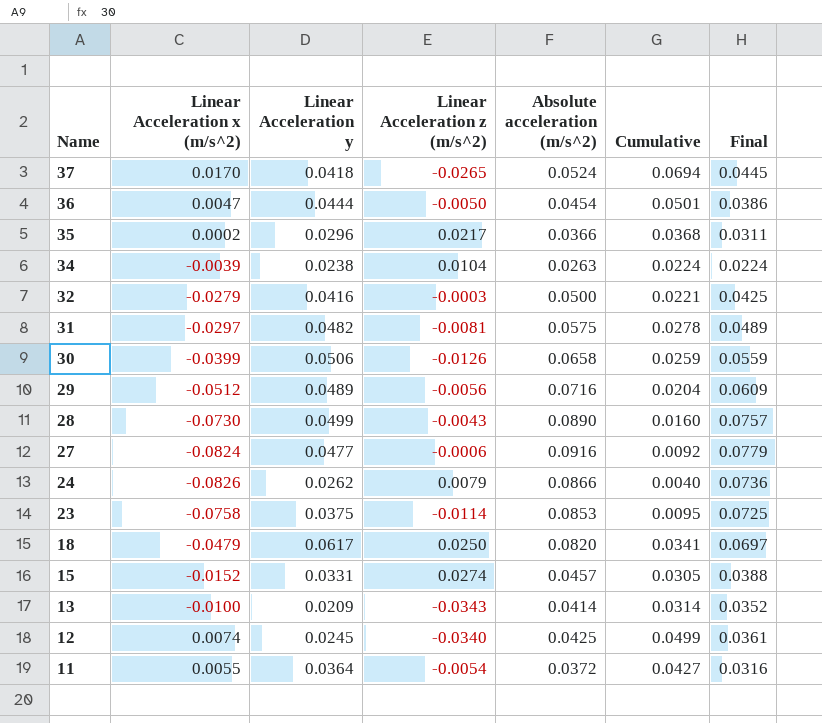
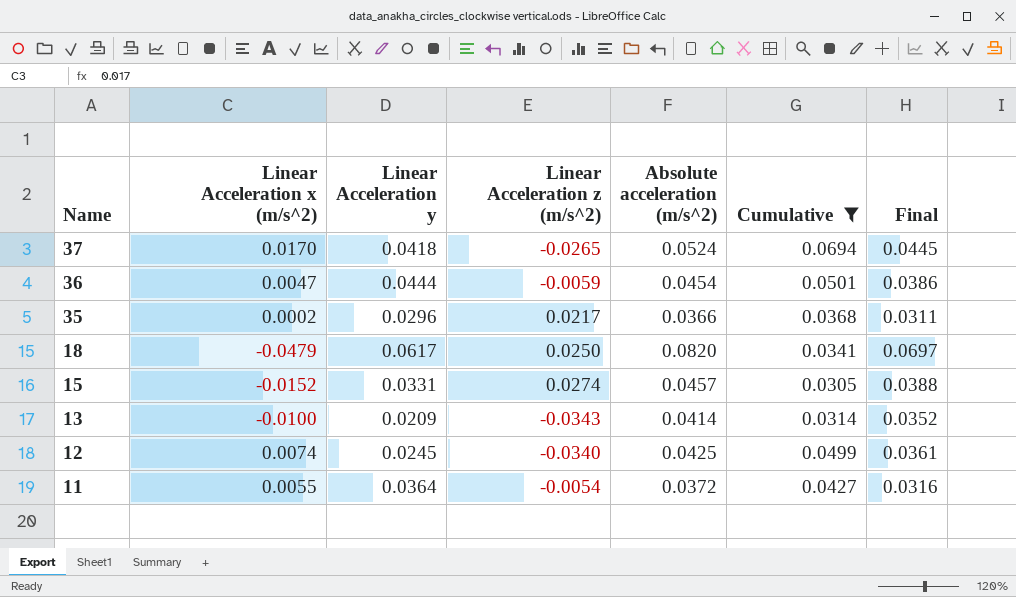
filter: none -> Cumulative >= 0.0305
36 | Linear Acceleration z (m/s^2): -0.0050 -> -0.0059

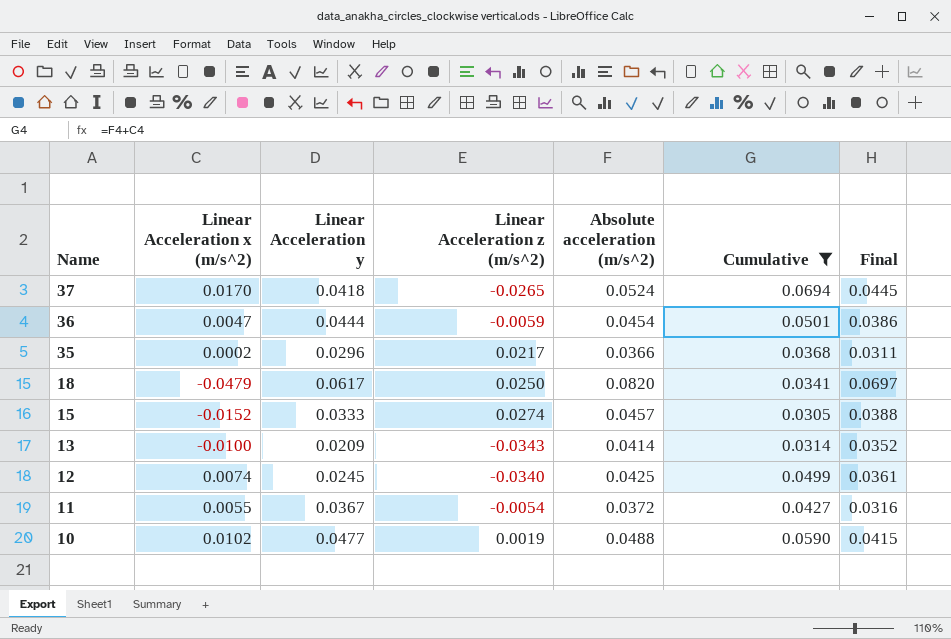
15 | Linear Acceleration y: 0.0331 -> 0.0333
11 | Linear Acceleration y: 0.0364 -> 0.0367
row 10: none -> 0.0102 | 0.0477 | 0.0019 | 0.0488 | 0.0590 | 0.0415

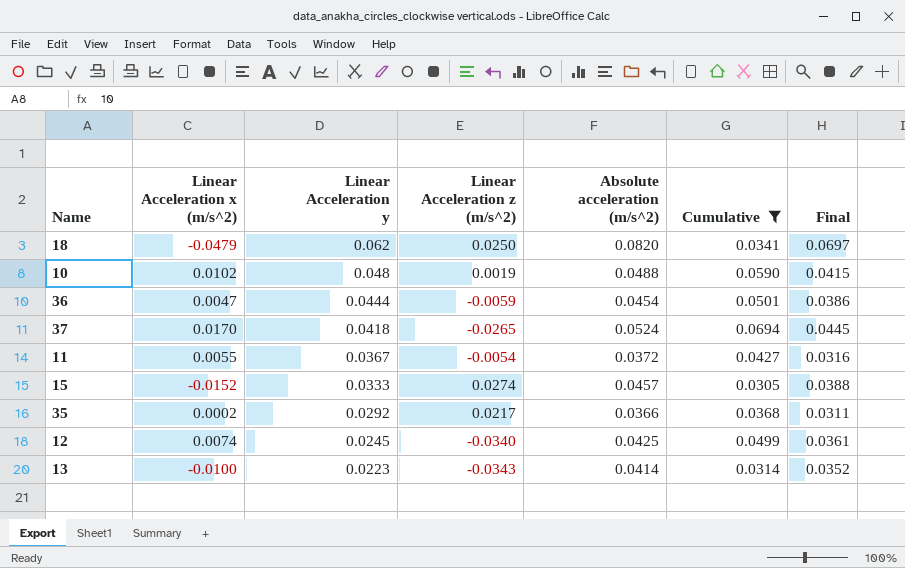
row order: Name descending -> Linear Acceleration y descending
18 | Linear Acceleration y: 0.0617 -> 0.062
10 | Linear Acceleration y: 0.0477 -> 0.048
35 | Linear Acceleration y: 0.0296 -> 0.0292
13 | Linear Acceleration y: 0.0209 -> 0.0223

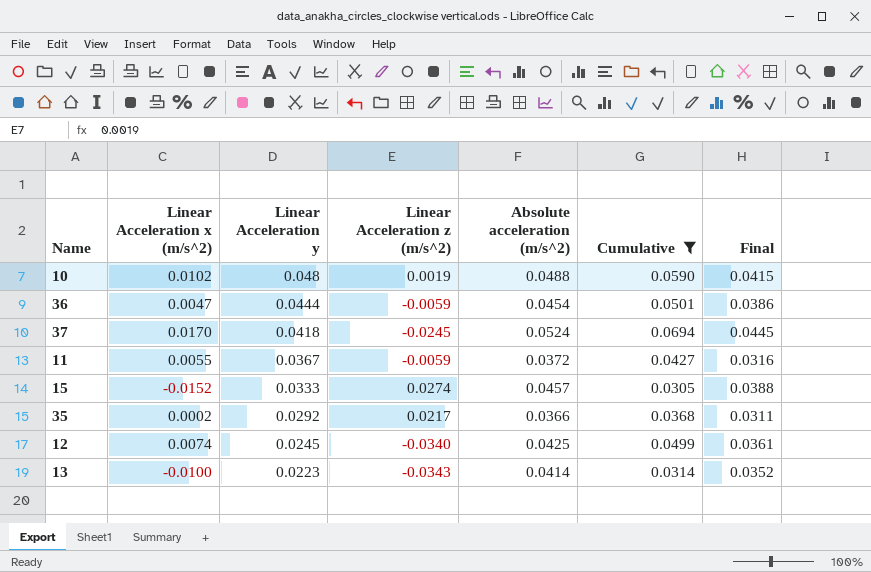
row 18: -0.0479 | 0.062 | 0.0250 | 0.0820 | 0.0341 | 0.0697 -> none
37 | Linear Acceleration z (m/s^2): -0.0265 -> -0.0245
11 | Linear Acceleration z (m/s^2): -0.0054 -> -0.0059

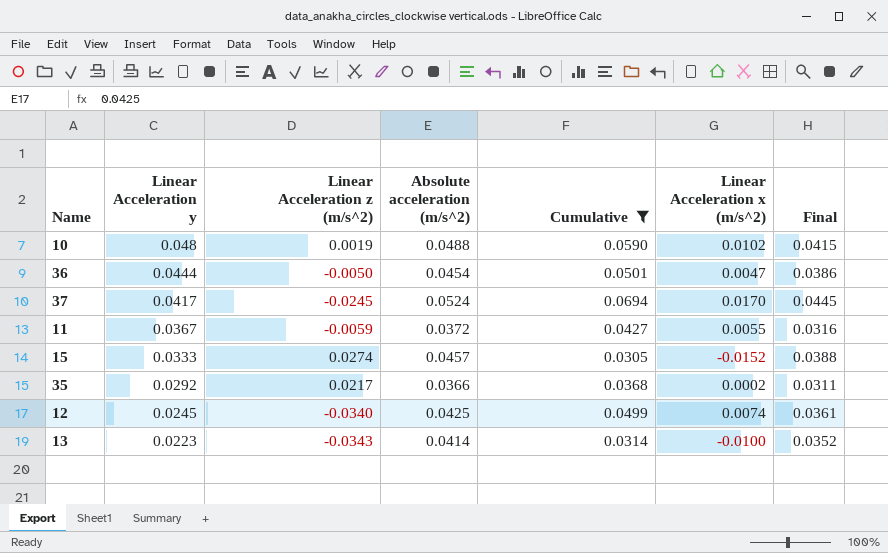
column Linear Acceleration x (m/s^2) | position: 2 -> 6
36 | Linear Acceleration z (m/s^2): -0.0059 -> -0.0050
37 | Linear Acceleration y: 0.0418 -> 0.0417

